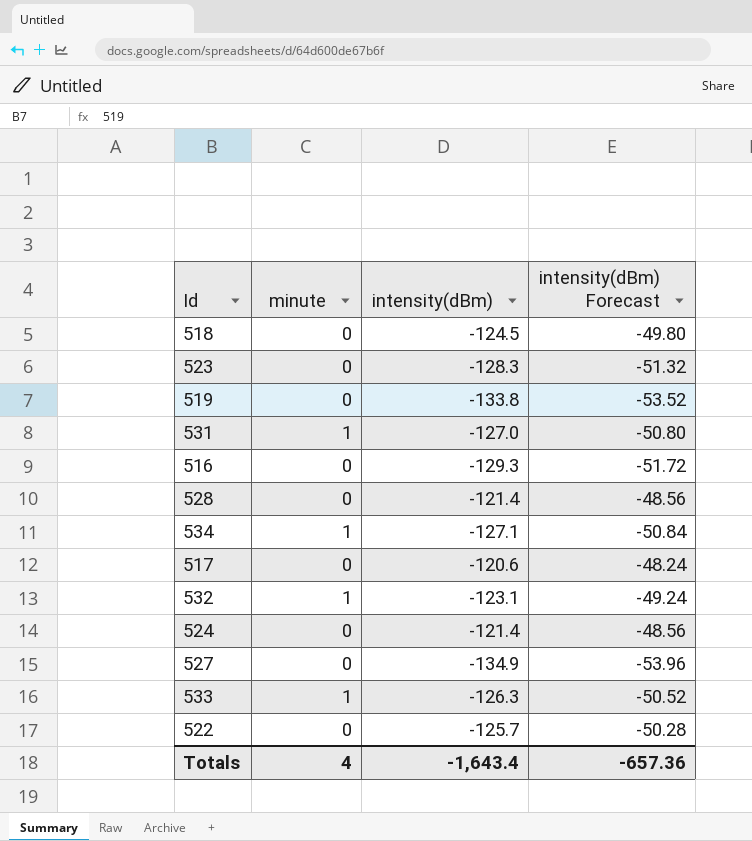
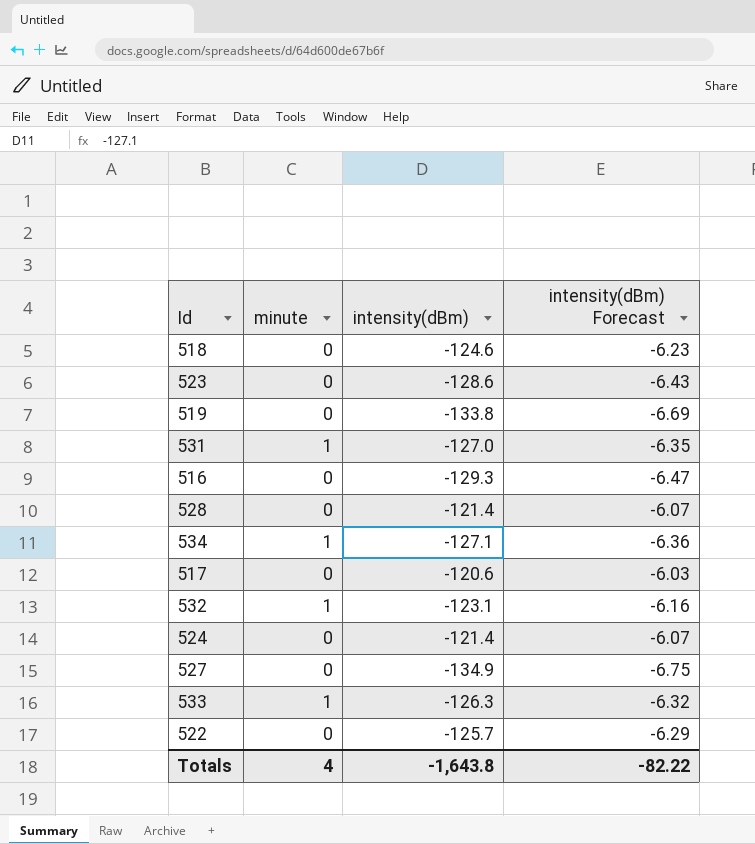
column intensity(dBm) Forecast | formula: [intensity(dBm)] * 0.4 -> [intensity(dBm)] * 0.05
518 | intensity(dBm): -124.5 -> -124.6
523 | intensity(dBm): -128.3 -> -128.6
Totals | intensity(dBm): -1,643.4 -> -1,643.8
Totals | intensity(dBm) Forecast: -657.36 -> -82.22

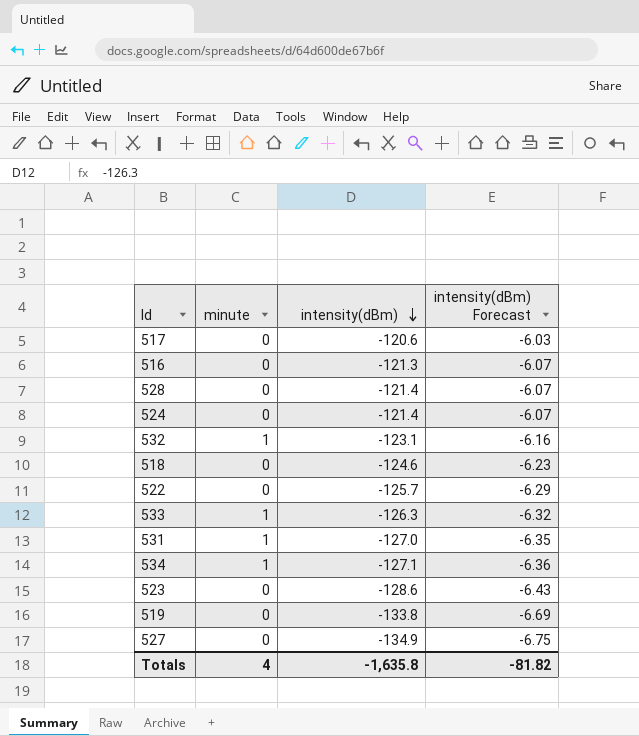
row order: none -> intensity(dBm) descending
516 | intensity(dBm): -129.3 -> -121.3
516 | intensity(dBm) Forecast: -6.47 -> -6.07
Totals | intensity(dBm): -1,643.8 -> -1,635.8
Totals | intensity(dBm) Forecast: -82.22 -> -81.82

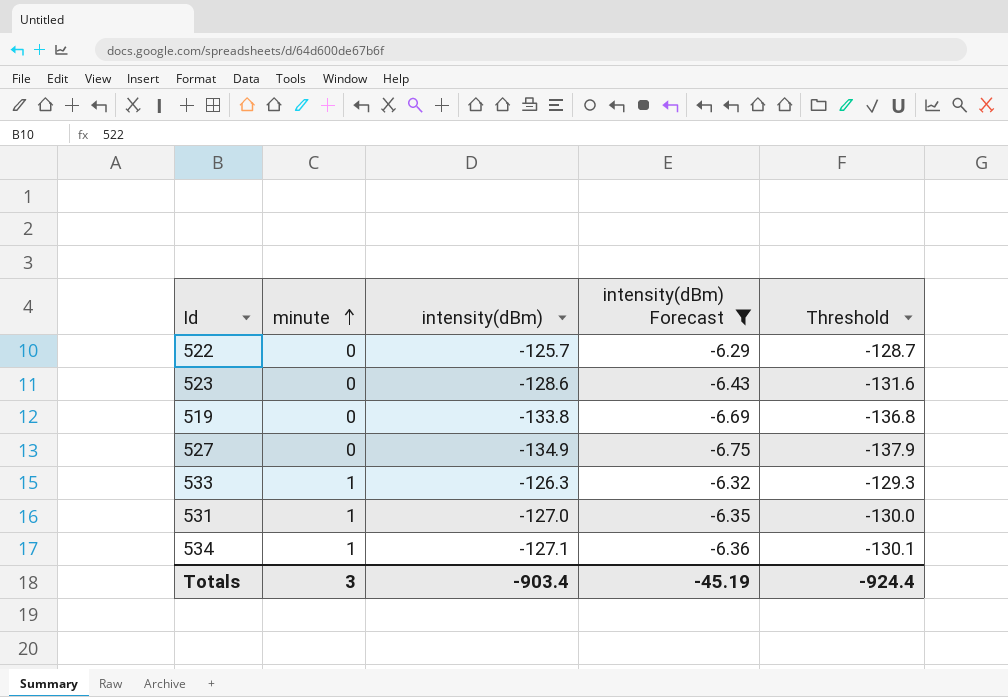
filter: none -> intensity(dBm) Forecast <= -6.29
row order: intensity(dBm) descending -> minute ascending
column Threshold | formula: none -> [intensity(dBm)] - 3
Totals | minute: 4 -> 3
Totals | intensity(dBm): -1,635.8 -> -903.4
Totals | intensity(dBm) Forecast: -81.82 -> -45.19

